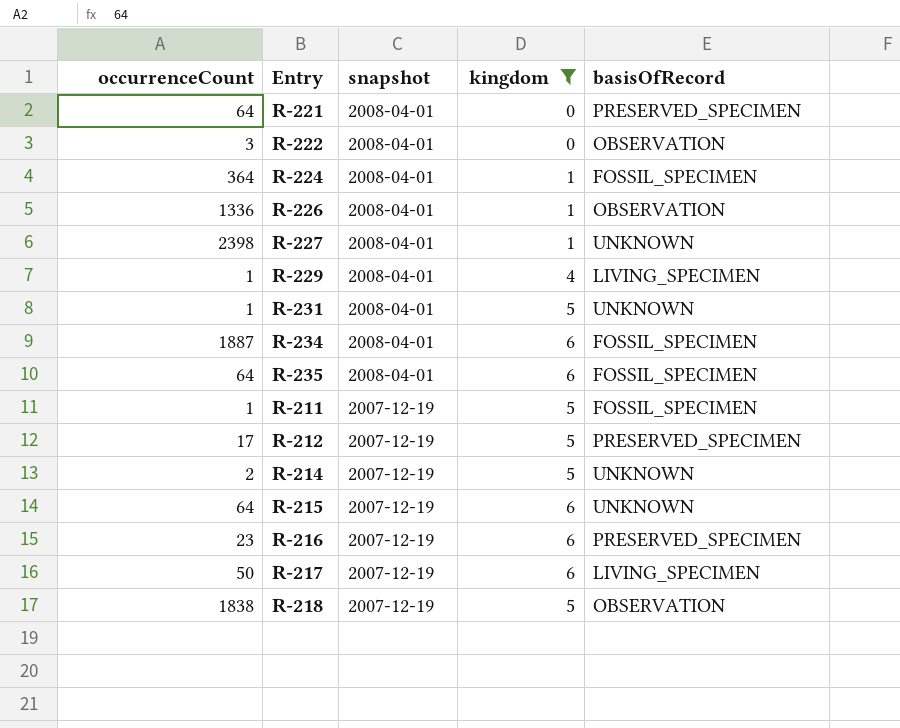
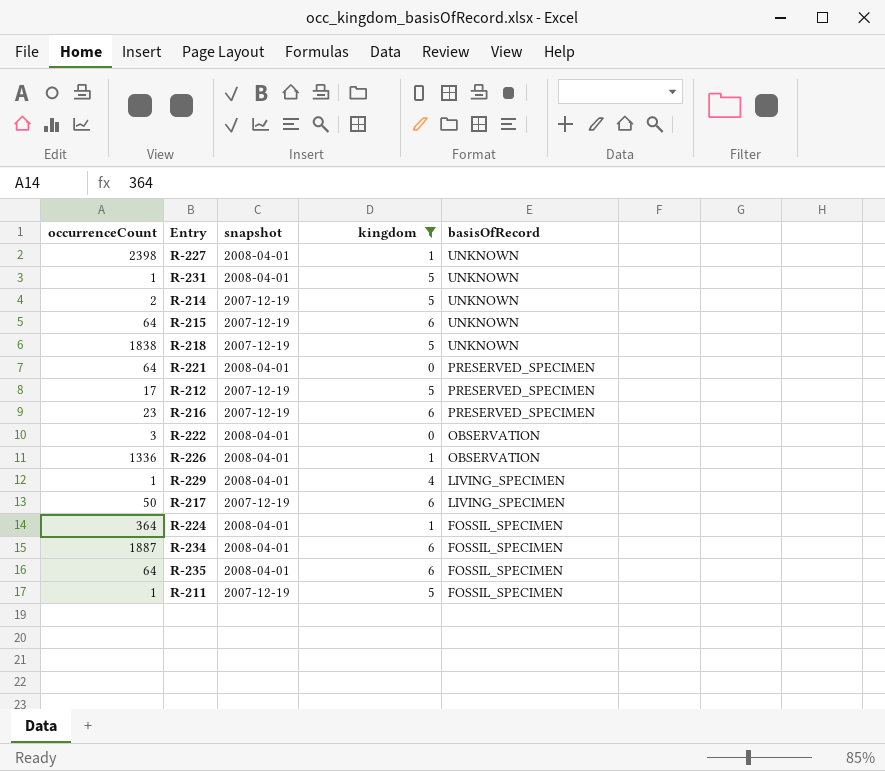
row order: snapshot descending -> basisOfRecord descending
R-218 | basisOfRecord: OBSERVATION -> UNKNOWN

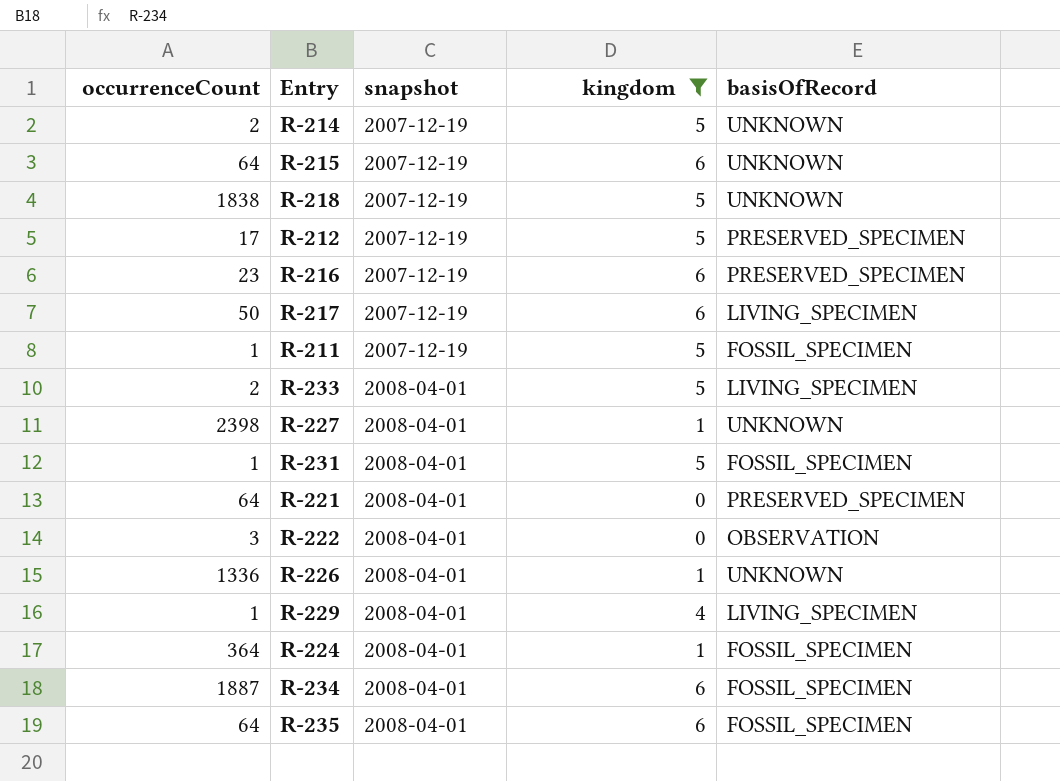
row order: basisOfRecord descending -> snapshot ascending
row R-233: none -> 2 | 2008-04-01 | 5 | LIVING_SPECIMEN
R-231 | basisOfRecord: UNKNOWN -> FOSSIL_SPECIMEN
R-226 | basisOfRecord: OBSERVATION -> UNKNOWN

